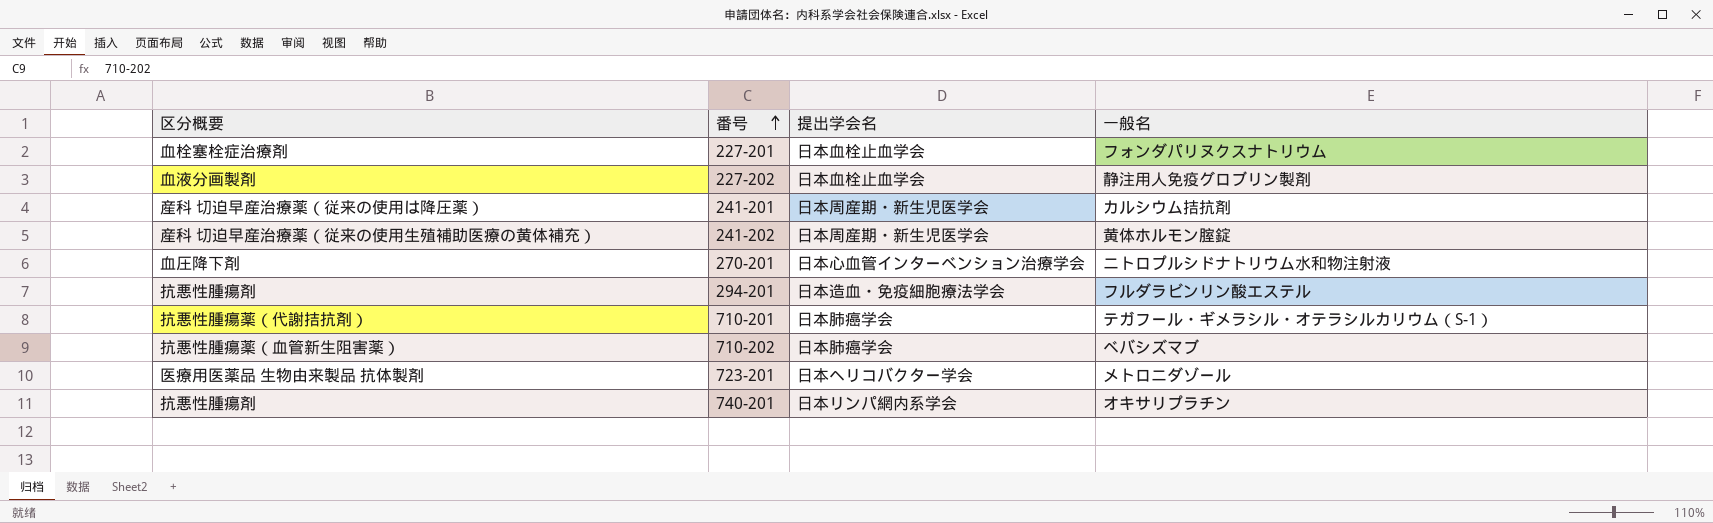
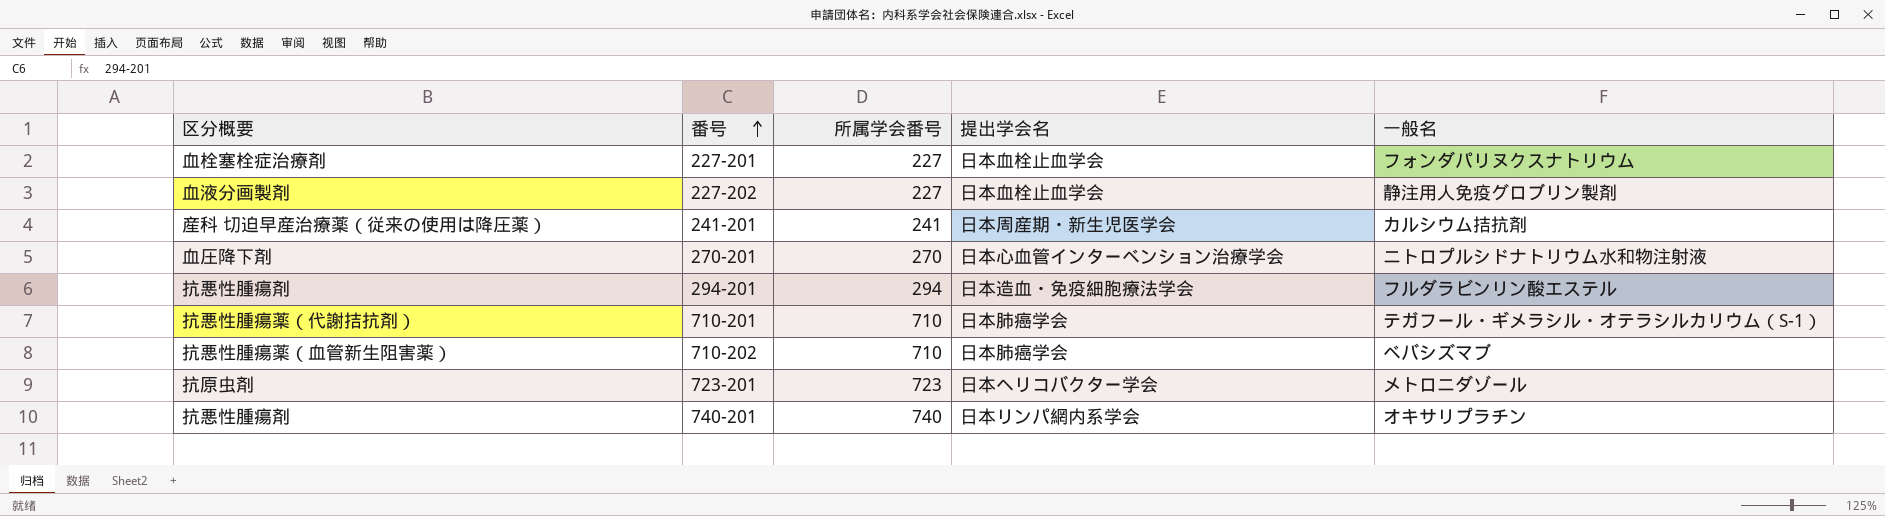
column 所属学会番号 | position: none -> 3
row 241-202: 産科 切迫早産治療薬（従来の使用生殖補助医療の黄体補充） | 日本周産期・新生児医学会 | 黄体ホルモン腟錠 -> none
723-201 | 区分概要: 医療用医薬品 生物由来製品 抗体製剤 -> 抗原虫剤

